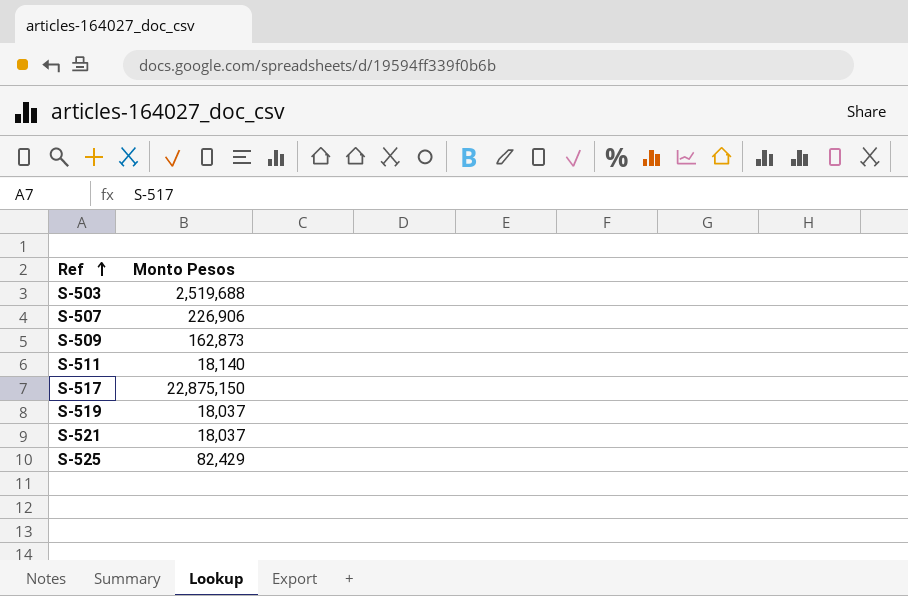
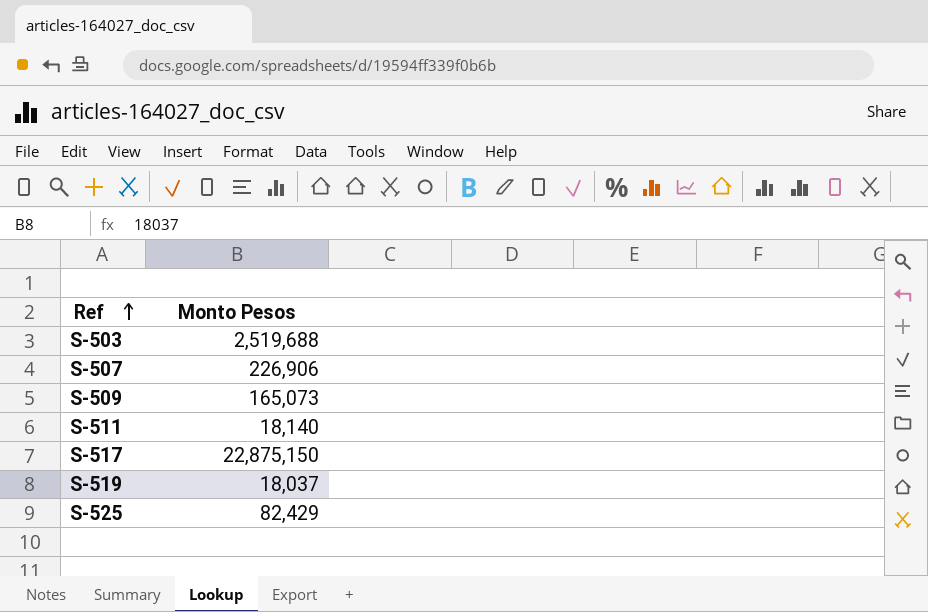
row S-521: 18,037 -> none
S-509 | Monto Pesos: 162,873 -> 165,073

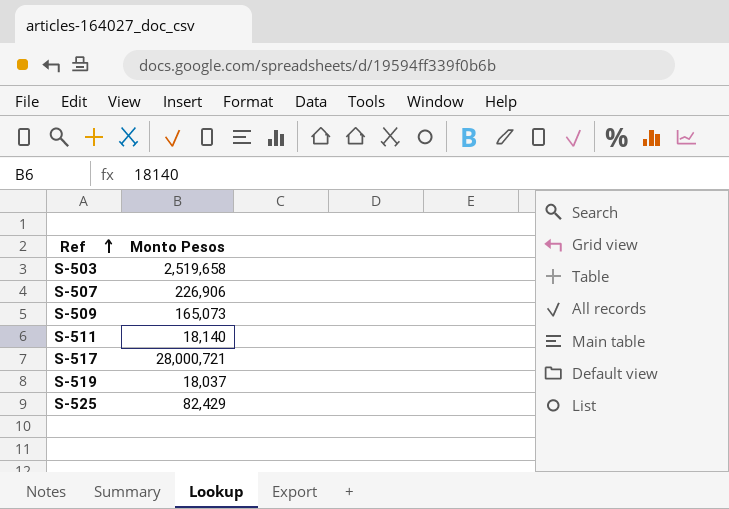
S-503 | Monto Pesos: 2,519,688 -> 2,519,658
S-517 | Monto Pesos: 22,875,150 -> 28,000,721

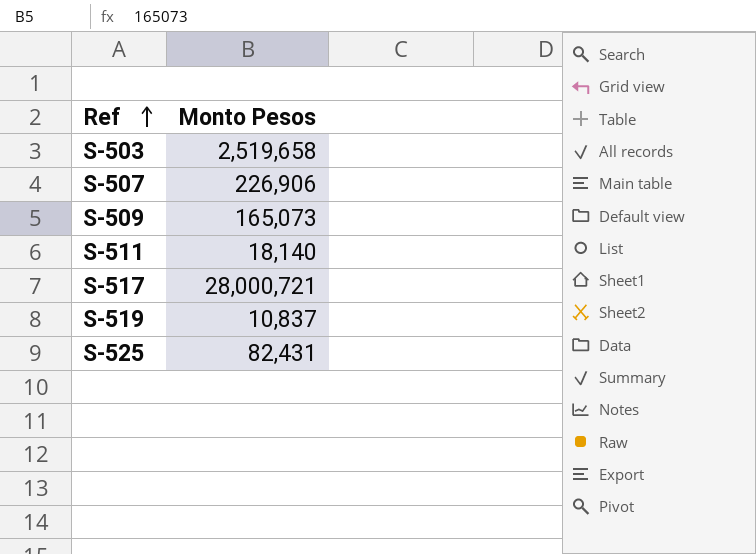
S-519 | Monto Pesos: 18,037 -> 10,837
S-525 | Monto Pesos: 82,429 -> 82,431

